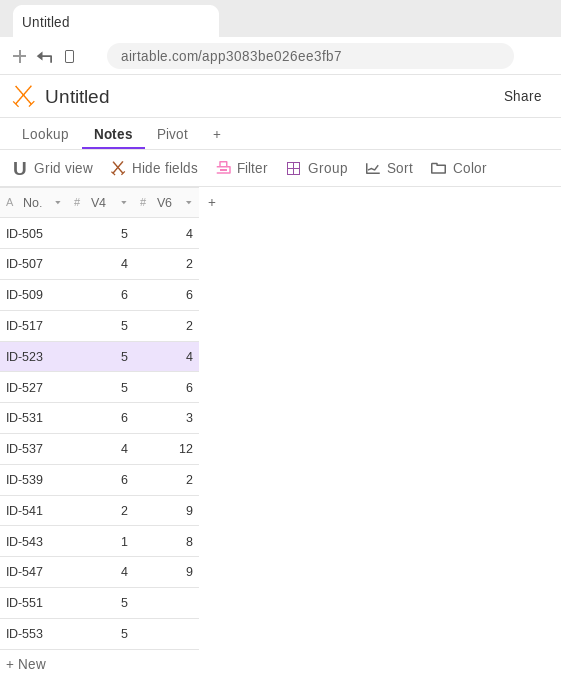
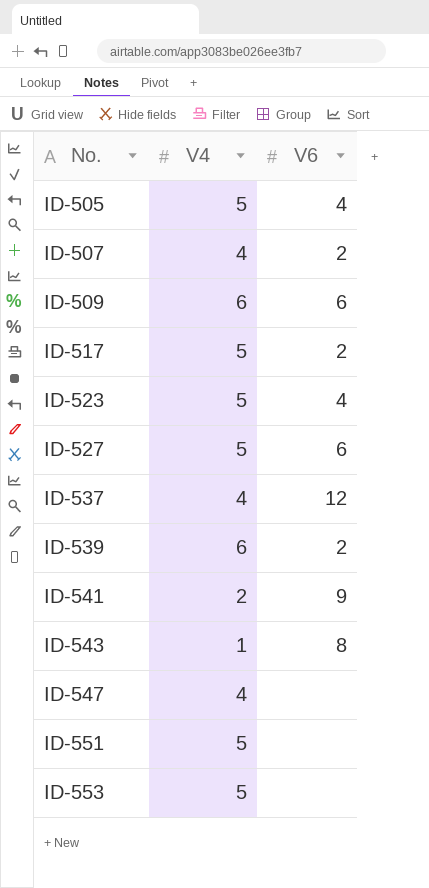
row ID-531: 6 | 3 -> none
ID-547 | V6: 9 -> none

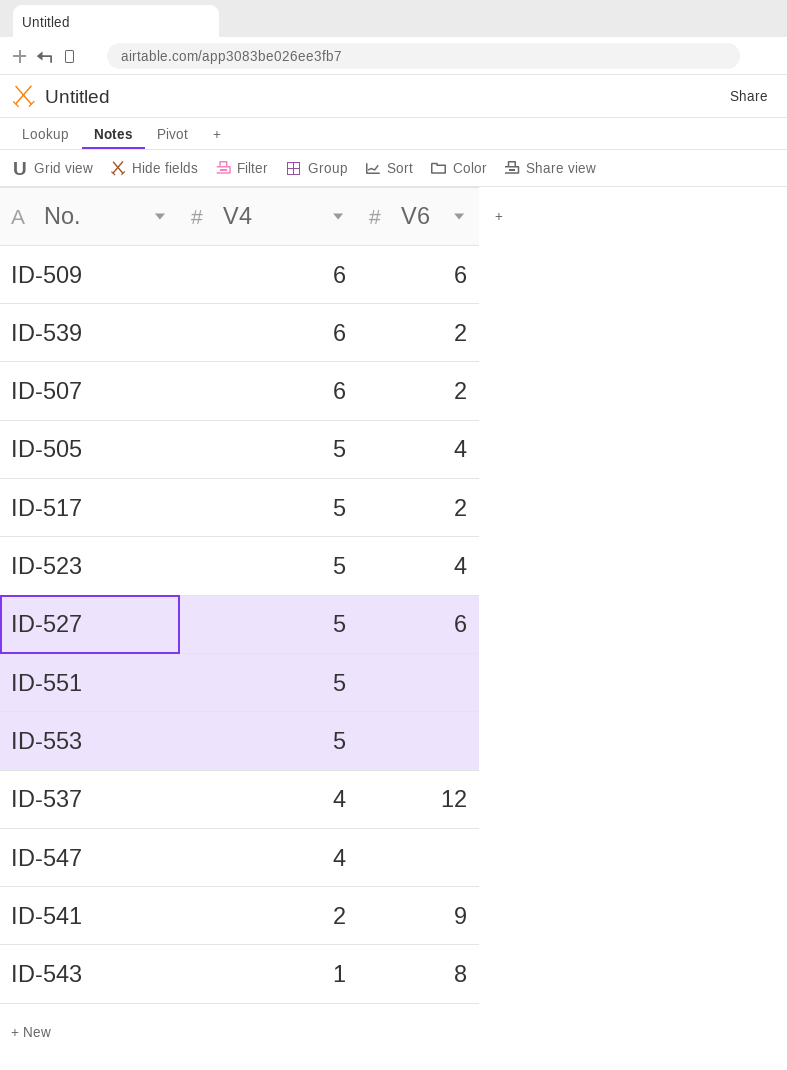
row order: No. ascending -> V4 descending
ID-507 | V4: 4 -> 6

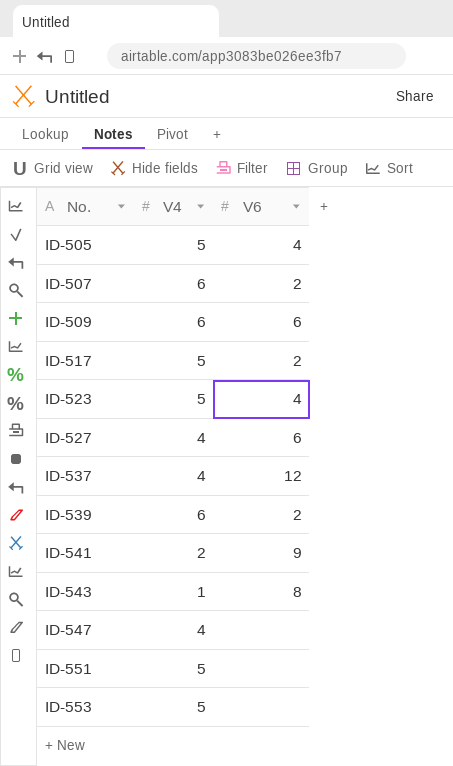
row order: V4 descending -> No. ascending
ID-527 | V4: 5 -> 4

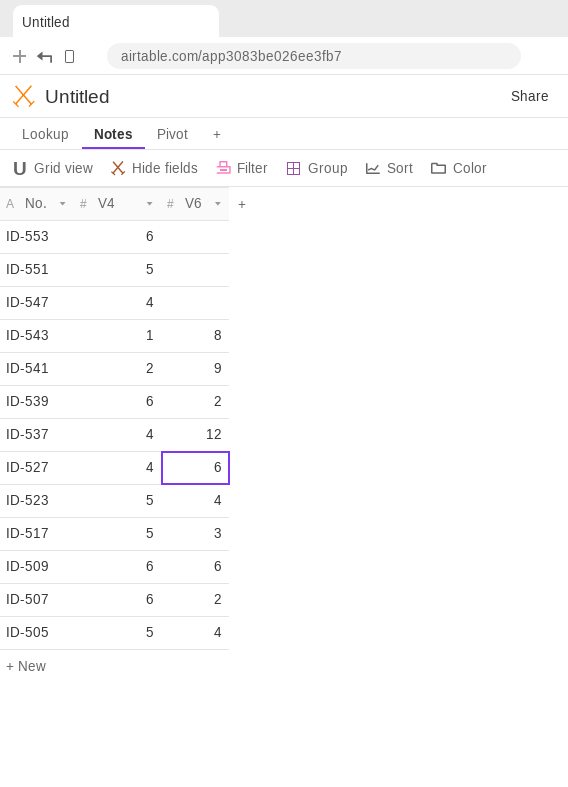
row order: No. ascending -> No. descending
ID-553 | V4: 5 -> 6
ID-517 | V6: 2 -> 3

